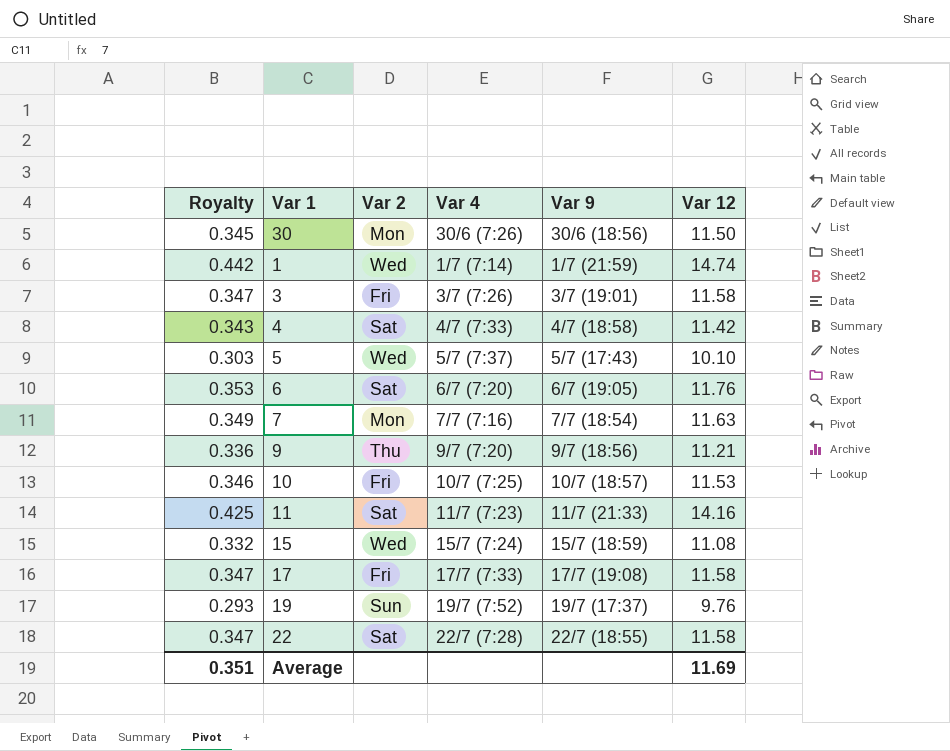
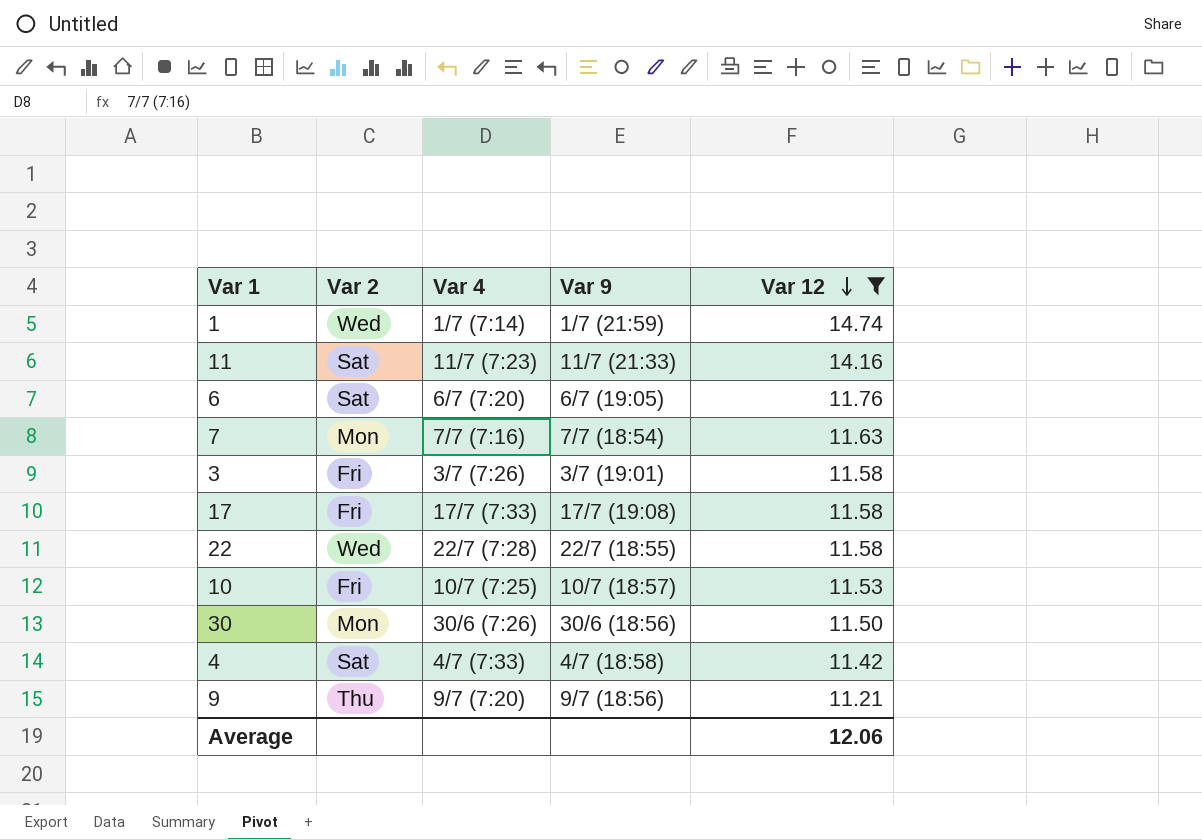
filter: none -> Var 12 >= 11.21
row order: none -> Var 12 descending
column Royalty | formula: [Var 12] * 0.03 -> none
22 | Var 2: Sat -> Wed
Average | Var 12: 11.69 -> 12.06

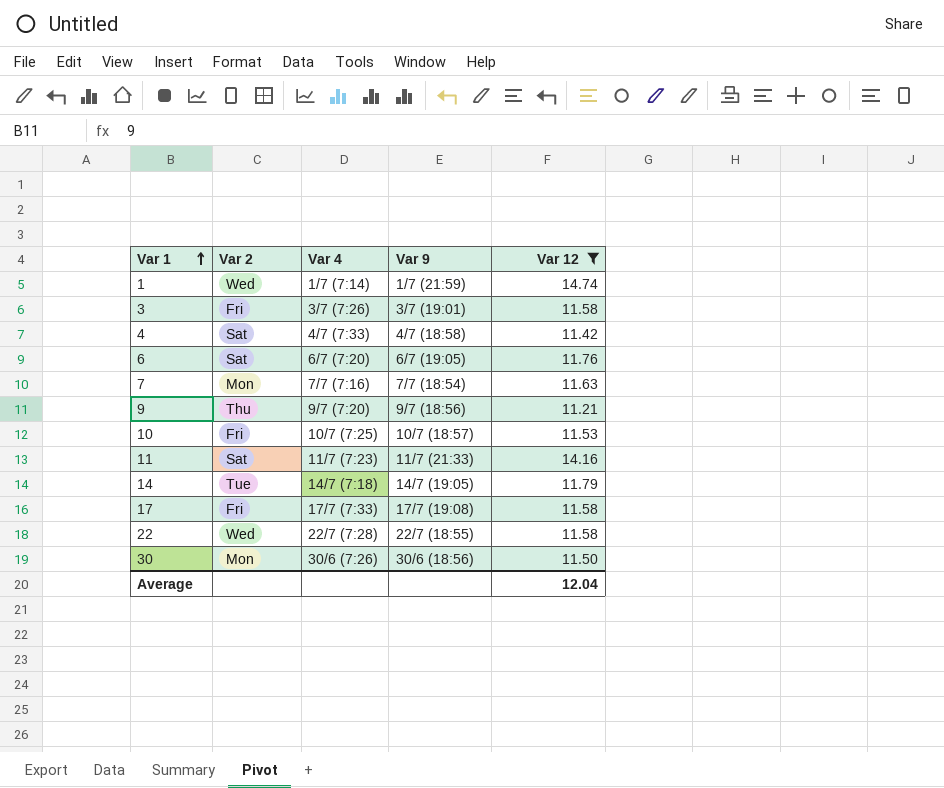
row order: Var 12 descending -> Var 1 ascending
row 14: none -> Tue | 14/7 (7:18) | 14/7 (19:05) | 11.79
Average | Var 12: 12.06 -> 12.04

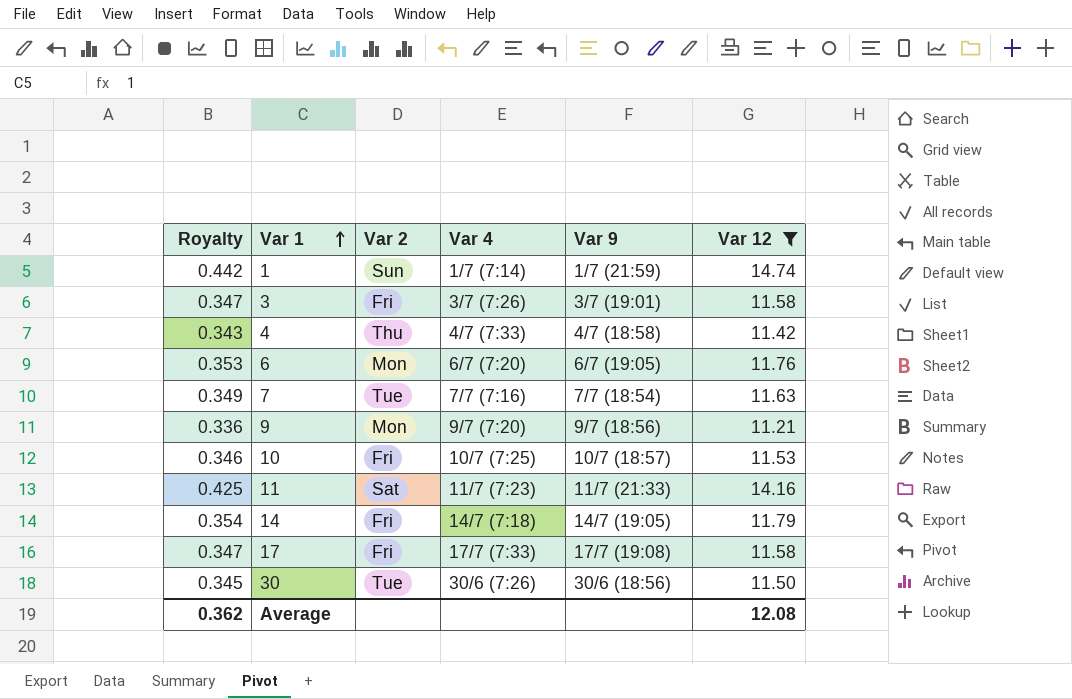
column Royalty | formula: none -> [Var 12] * 0.03
row 22: Wed | 22/7 (7:28) | 22/7 (18:55) | 11.58 -> none
1 | Var 2: Wed -> Sun
4 | Var 2: Sat -> Thu
6 | Var 2: Sat -> Mon
7 | Var 2: Mon -> Tue
9 | Var 2: Thu -> Mon
14 | Var 2: Tue -> Fri
30 | Var 2: Mon -> Tue
Average | Var 12: 12.04 -> 12.08

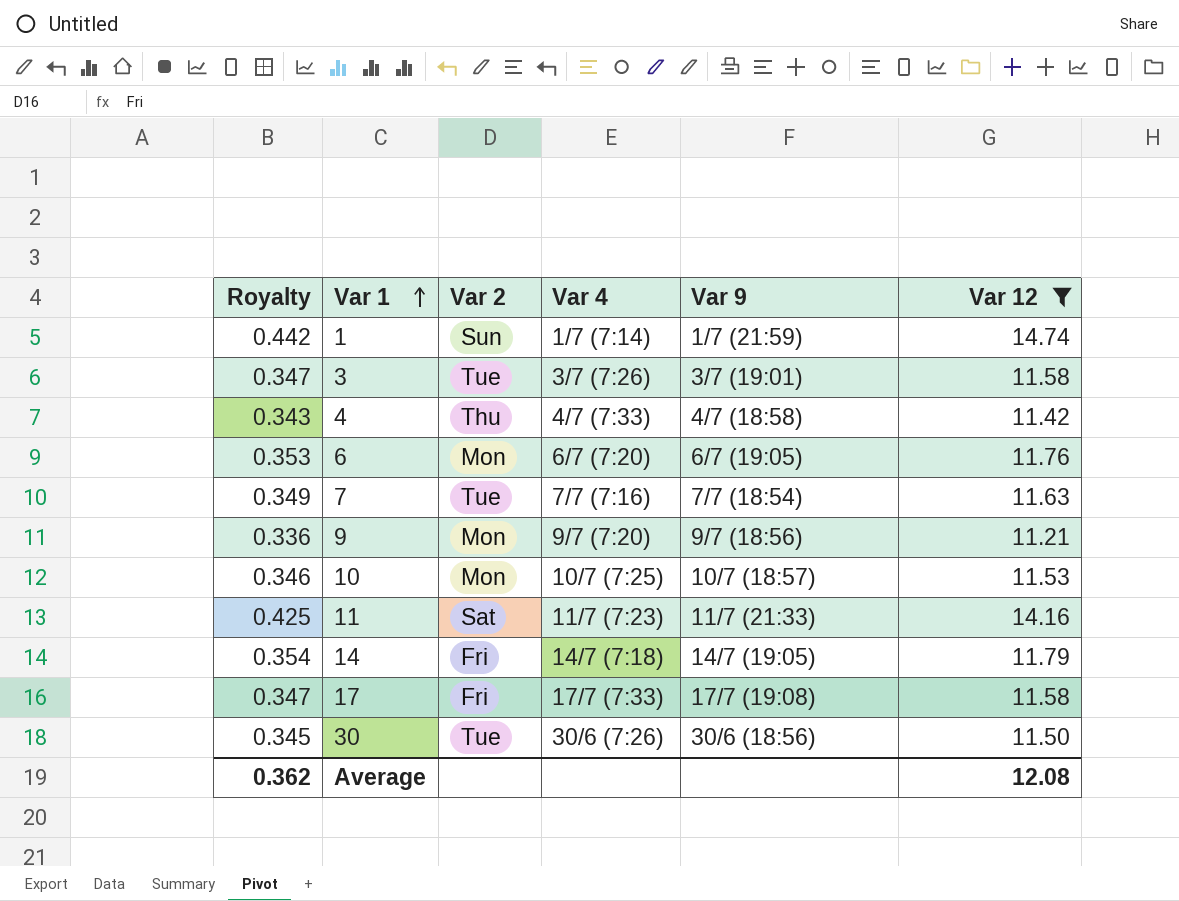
3 | Var 2: Fri -> Tue
10 | Var 2: Fri -> Mon

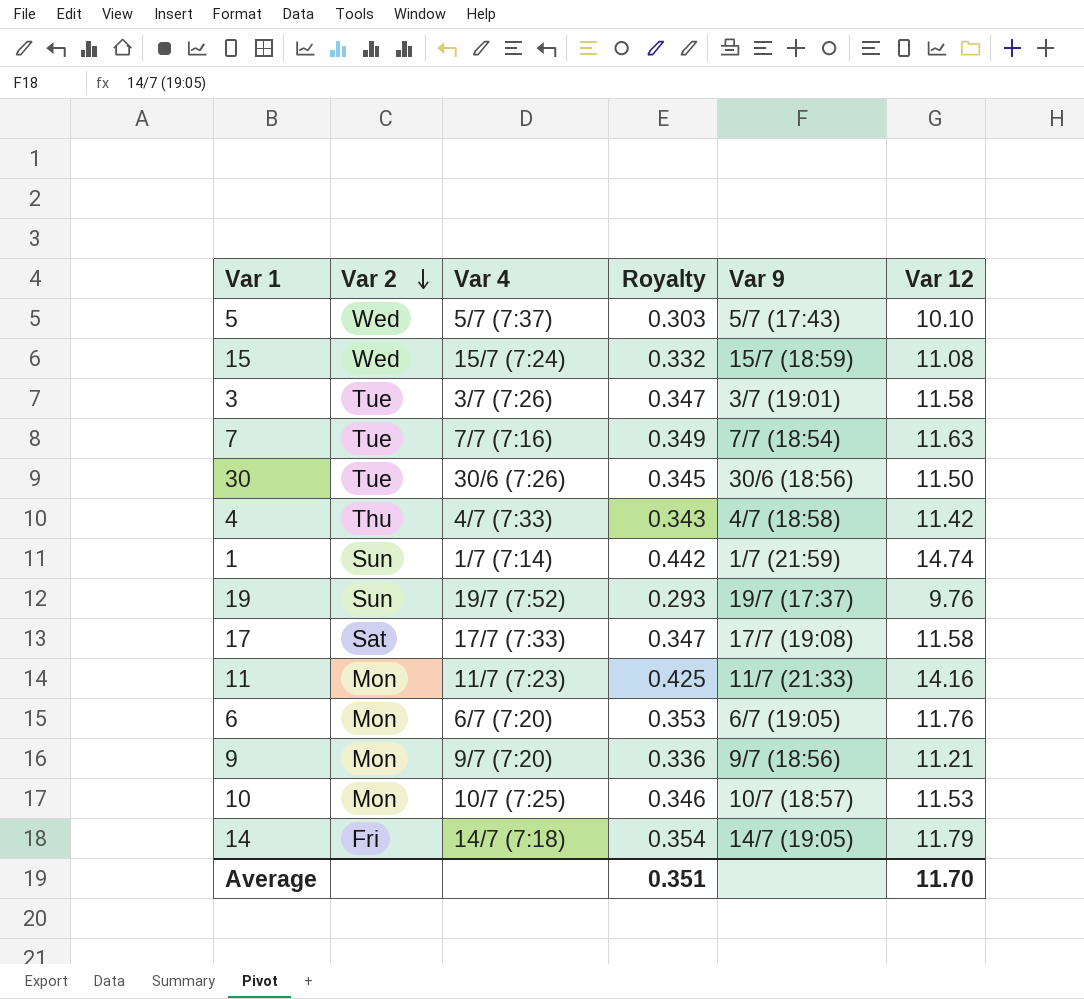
filter: Var 12 >= 11.21 -> none
row order: Var 1 ascending -> Var 2 descending
column Royalty | position: 1 -> 4
17 | Var 2: Fri -> Sat
11 | Var 2: Sat -> Mon
Average | Royalty: 0.362 -> 0.351
Average | Var 12: 12.08 -> 11.70

